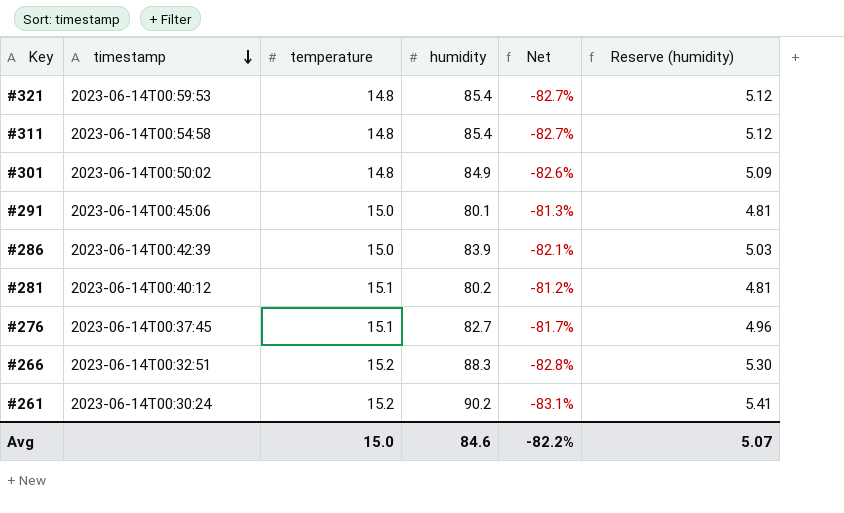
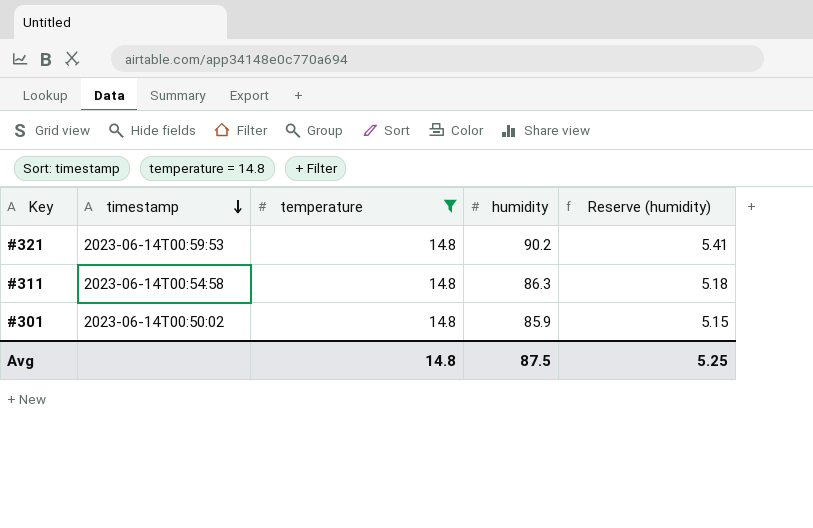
filter: none -> temperature = 14.8
column Net | formula: ([temperature] - [humidity]) / [humidity] -> none
#321 | humidity: 85.4 -> 90.2
#321 | Reserve (humidity): 5.12 -> 5.41
#311 | humidity: 85.4 -> 86.3
#311 | Reserve (humidity): 5.12 -> 5.18
#301 | humidity: 84.9 -> 85.9
#301 | Reserve (humidity): 5.09 -> 5.15
Avg | temperature: 15.0 -> 14.8
Avg | humidity: 84.6 -> 87.5
Avg | Reserve (humidity): 5.07 -> 5.25

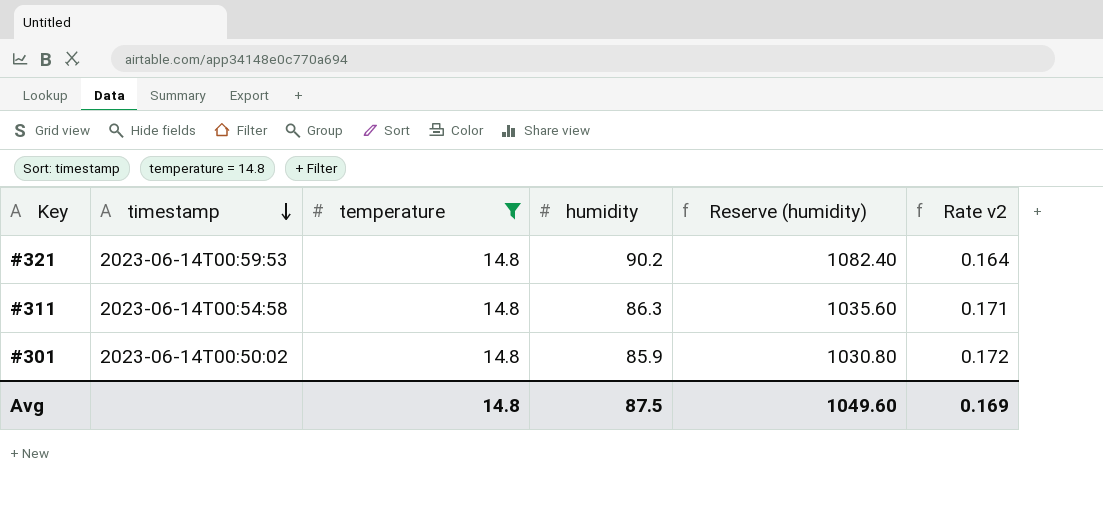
column Reserve (humidity) | formula: [humidity] * 0.06 -> [humidity] * 12
column Rate v2 | formula: none -> [temperature] / [humidity]
Avg | Reserve (humidity): 5.25 -> 1049.60

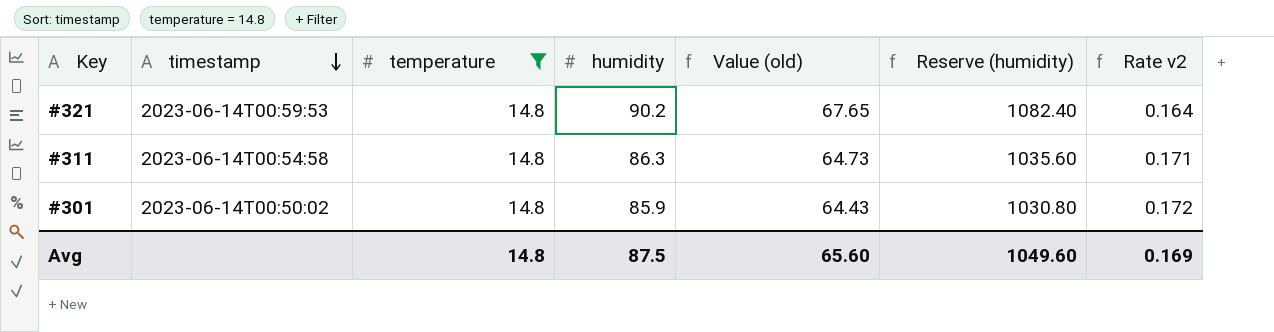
column Value (old) | formula: none -> [humidity] * 0.75

